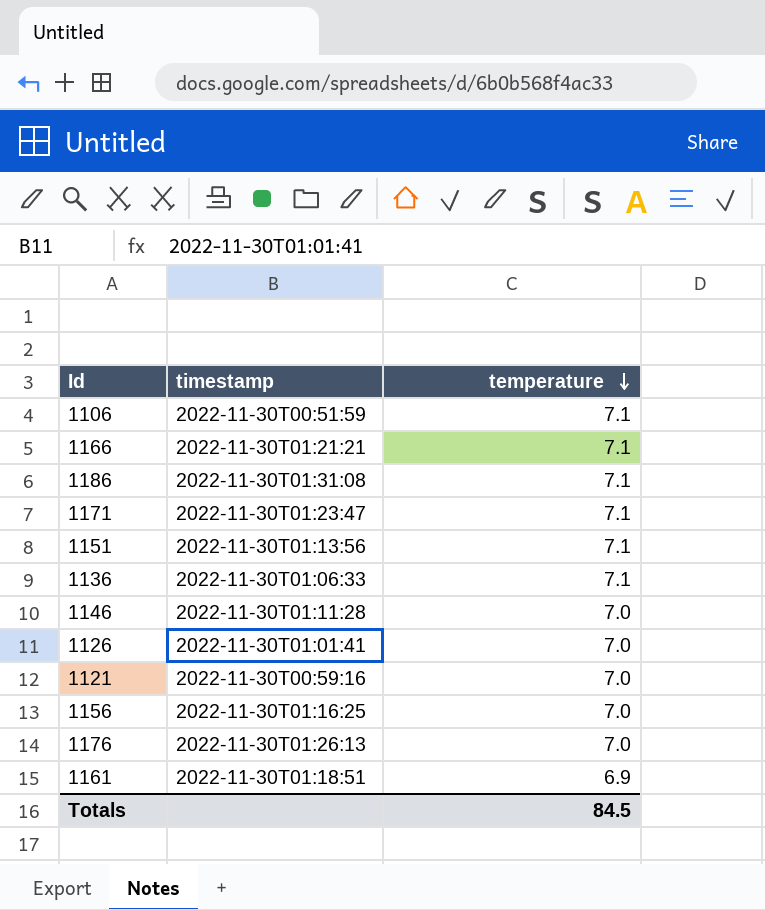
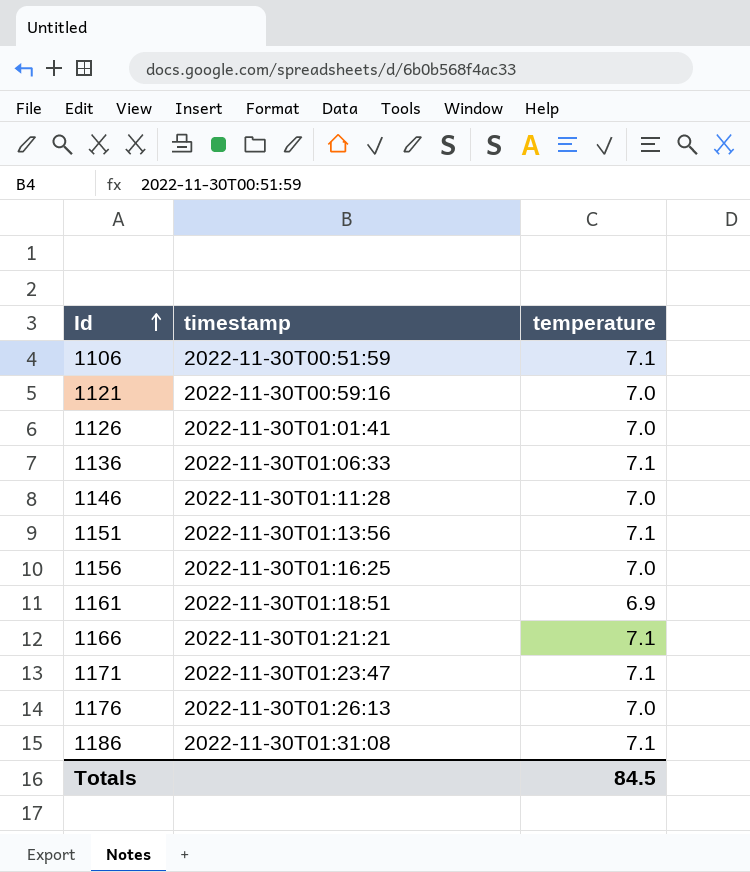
row order: temperature descending -> Id ascending

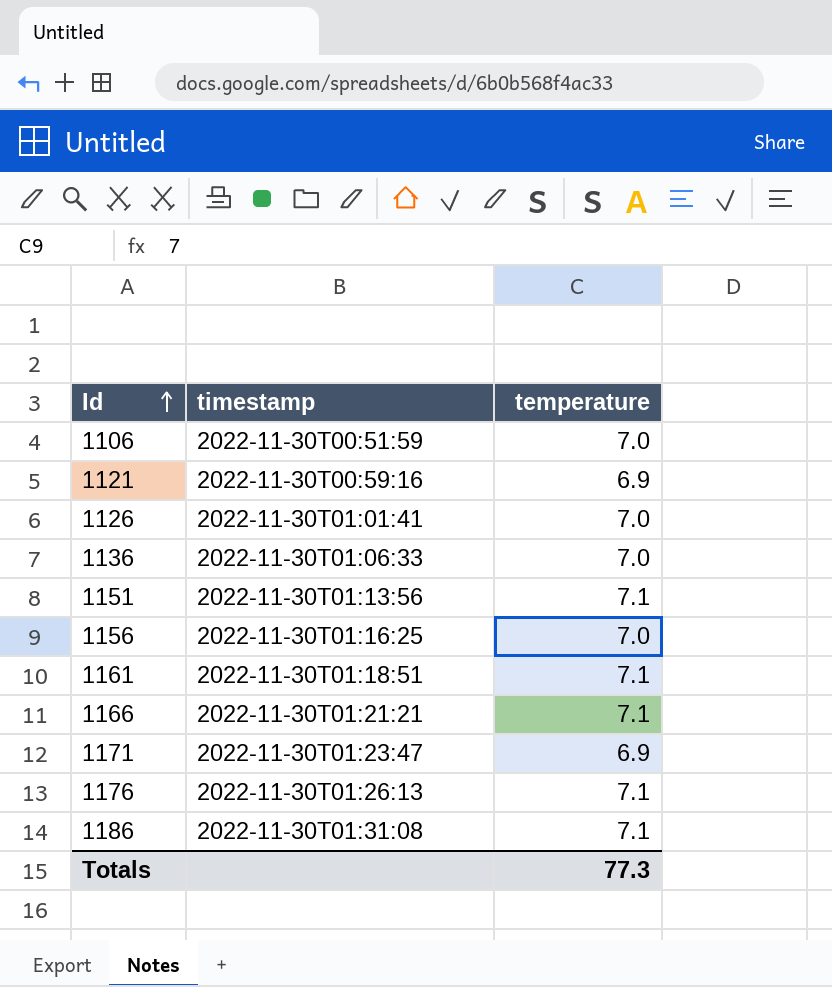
row 1146: 2022-11-30T01:11:28 | 7.0 -> none
1106 | temperature: 7.1 -> 7.0
1121 | temperature: 7.0 -> 6.9
1136 | temperature: 7.1 -> 7.0
1161 | temperature: 6.9 -> 7.1
1171 | temperature: 7.1 -> 6.9
1176 | temperature: 7.0 -> 7.1
Totals | temperature: 84.5 -> 77.3

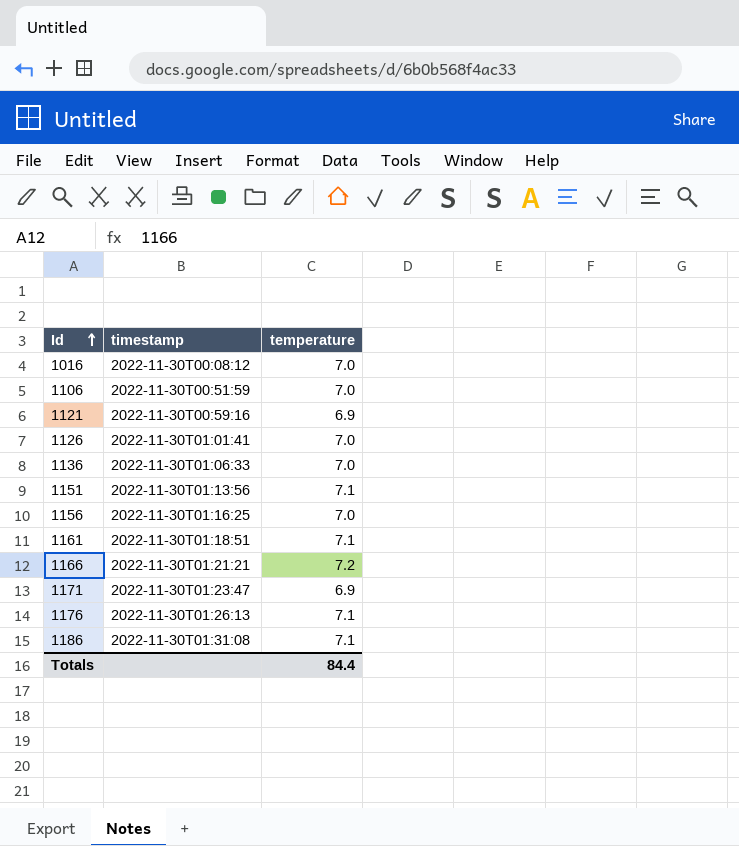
row 1016: none -> 2022-11-30T00:08:12 | 7.0
1166 | temperature: 7.1 -> 7.2
Totals | temperature: 77.3 -> 84.4

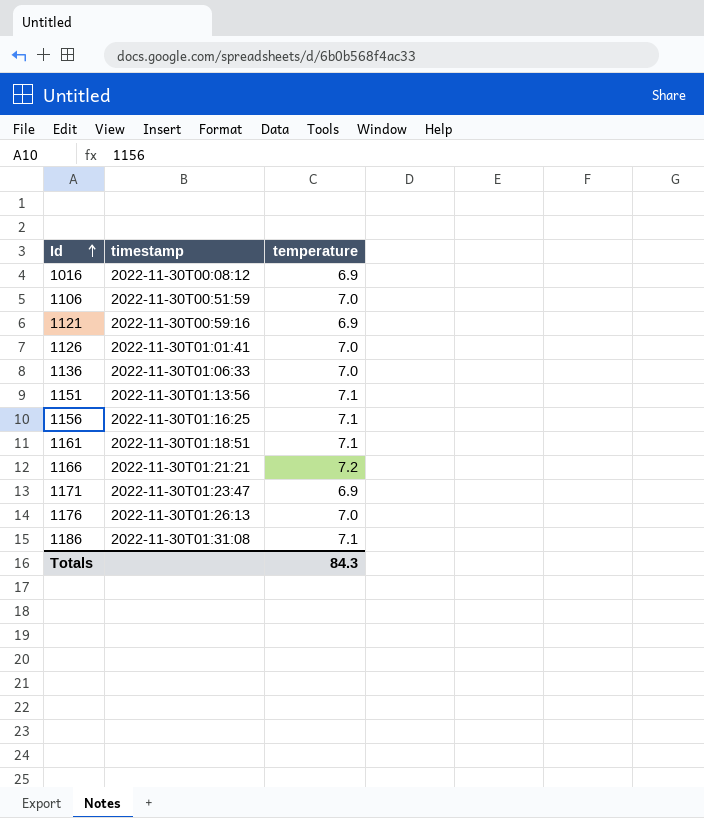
1016 | temperature: 7.0 -> 6.9
1156 | temperature: 7.0 -> 7.1
1176 | temperature: 7.1 -> 7.0
Totals | temperature: 84.4 -> 84.3

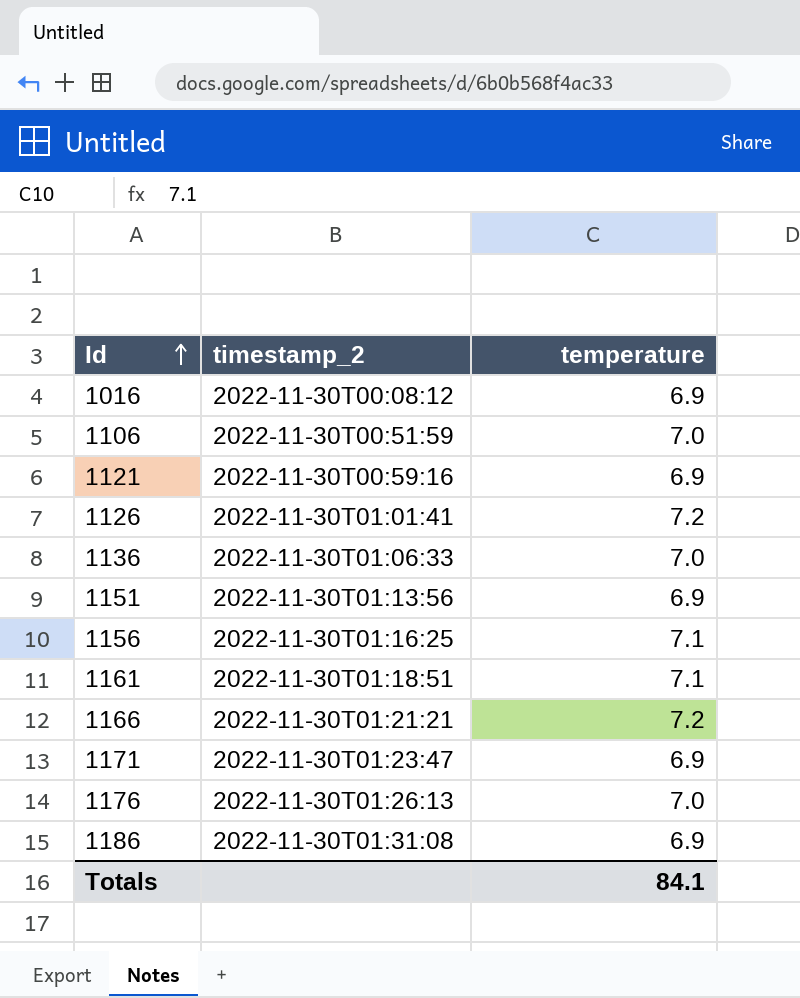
column name: timestamp -> timestamp_2
1126 | temperature: 7.0 -> 7.2
1151 | temperature: 7.1 -> 6.9
1186 | temperature: 7.1 -> 6.9
Totals | temperature: 84.3 -> 84.1

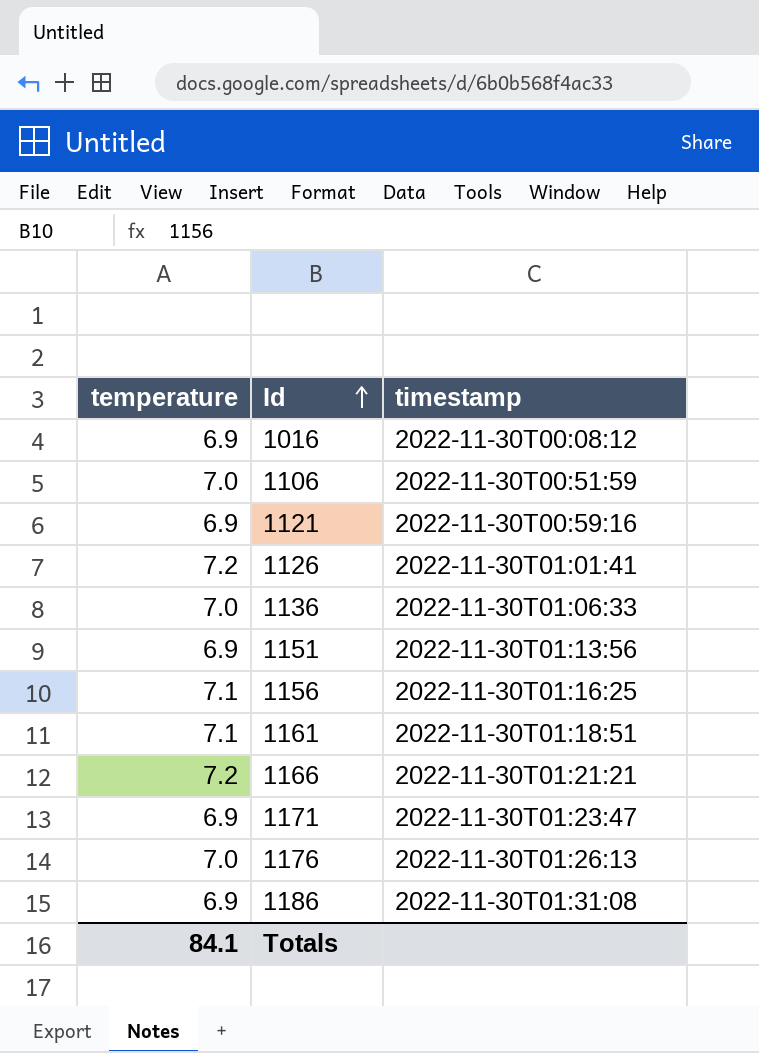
column temperature | position: 3 -> 1
column name: timestamp_2 -> timestamp

